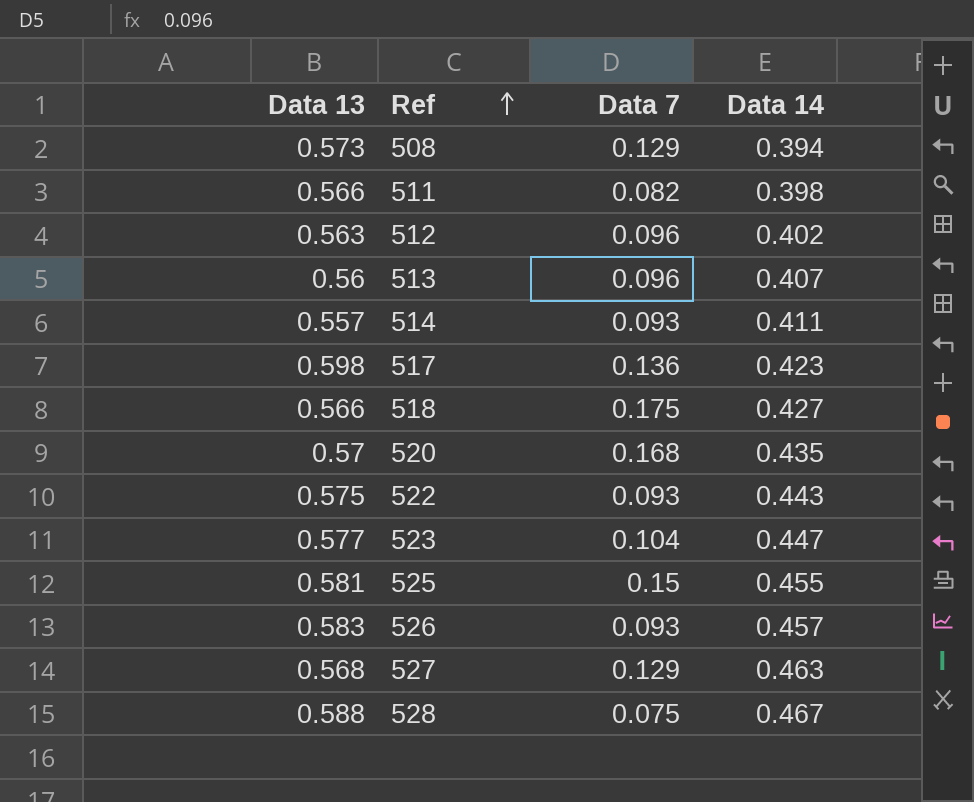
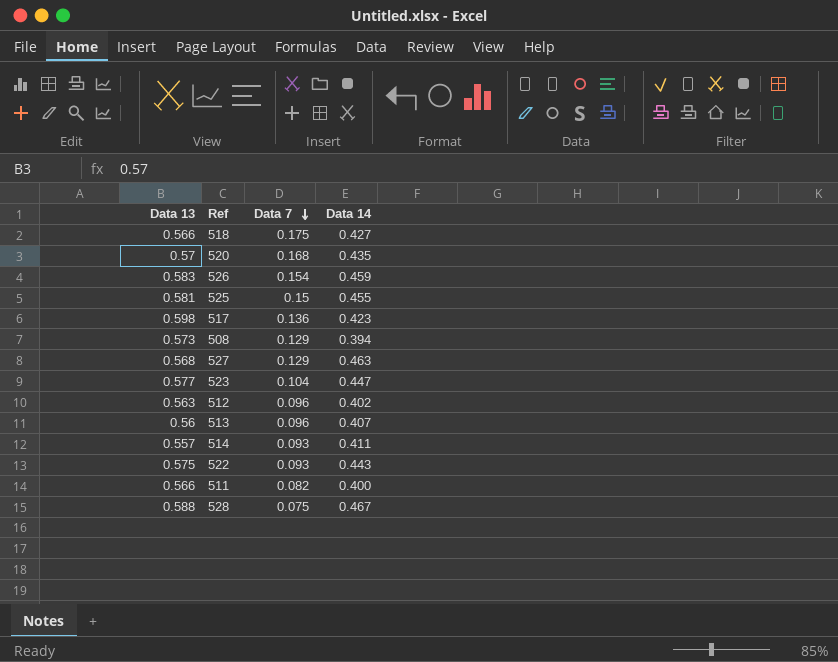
row order: Ref ascending -> Data 7 descending
526 | Data 7: 0.093 -> 0.154
526 | Data 14: 0.457 -> 0.459
511 | Data 14: 0.398 -> 0.400

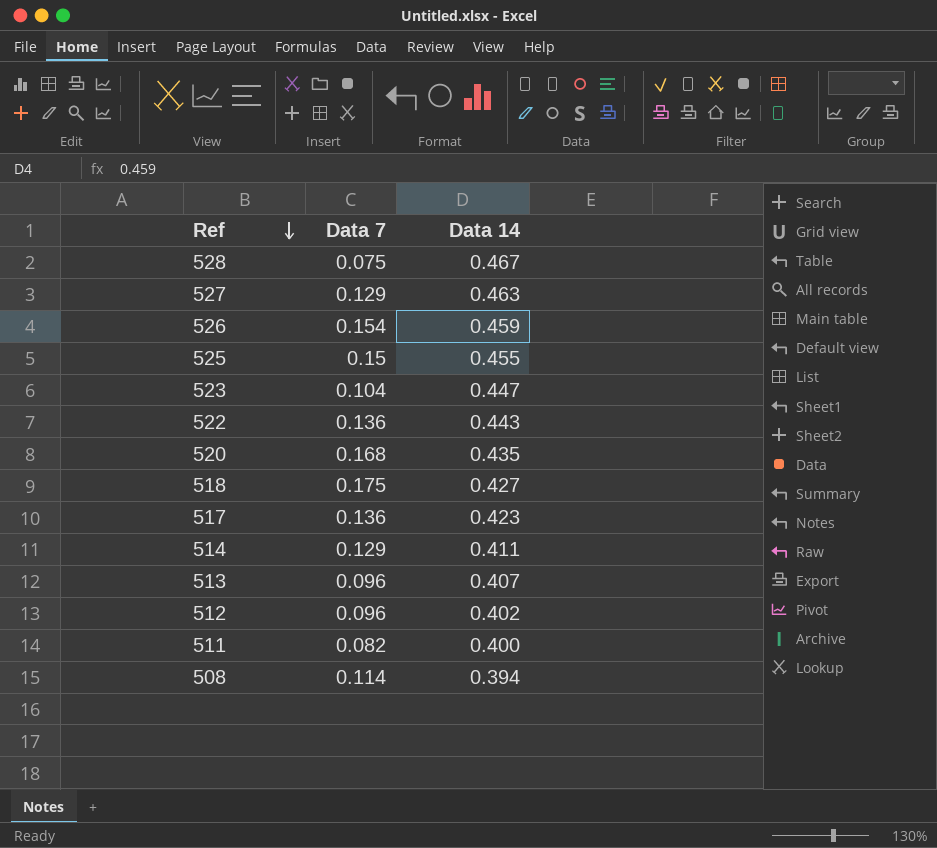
row order: Data 7 descending -> Ref descending
column Data 13 | position: 1 -> none
522 | Data 7: 0.093 -> 0.136
514 | Data 7: 0.093 -> 0.129
508 | Data 7: 0.129 -> 0.114

